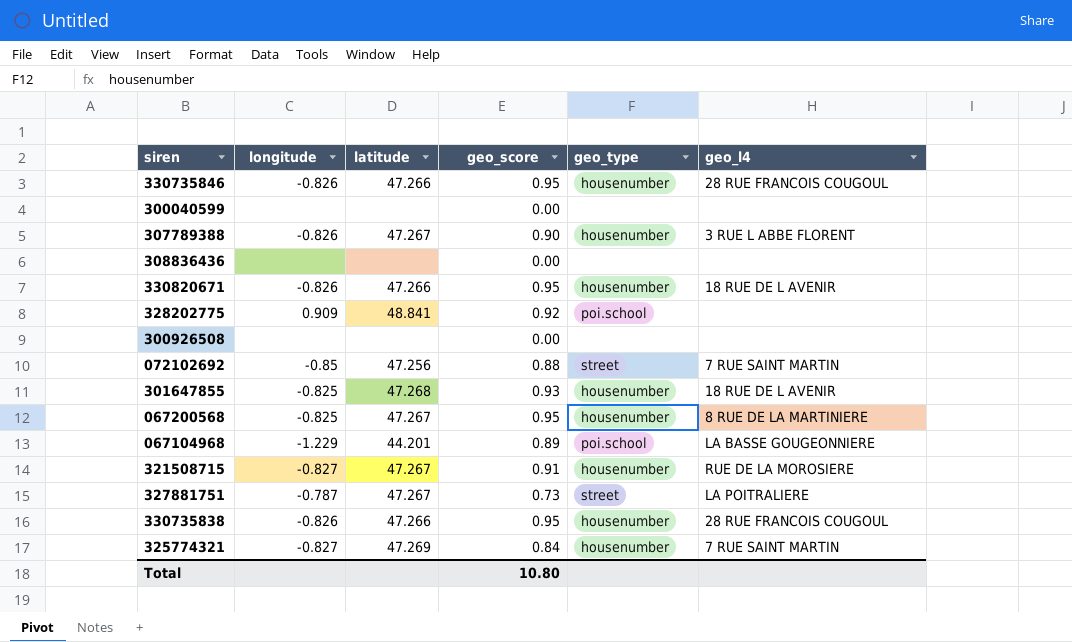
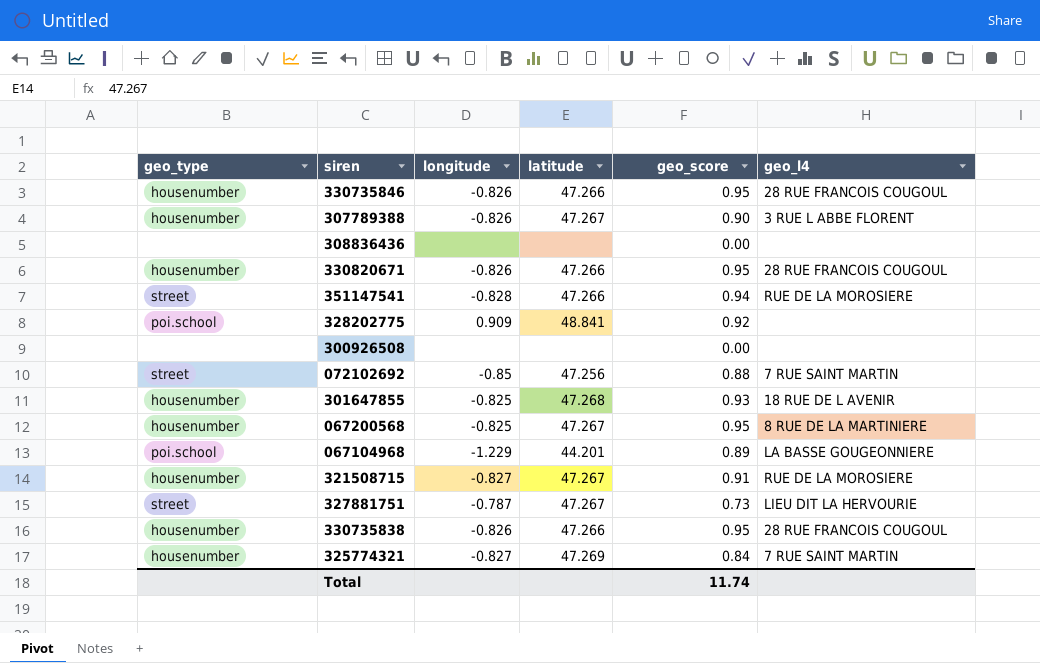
column geo_type | position: 5 -> 1
row 300040599: none | none | 0.00 | none | none -> none
330820671 | geo_l4: 18 RUE DE L AVENIR -> 28 RUE FRANCOIS COUGOUL
row 351147541: none -> street | -0.828 | 47.266 | 0.94 | RUE DE LA MOROSIERE
327881751 | geo_l4: LA POITRALIERE -> LIEU DIT LA HERVOURIE
Total | geo_score: 10.80 -> 11.74

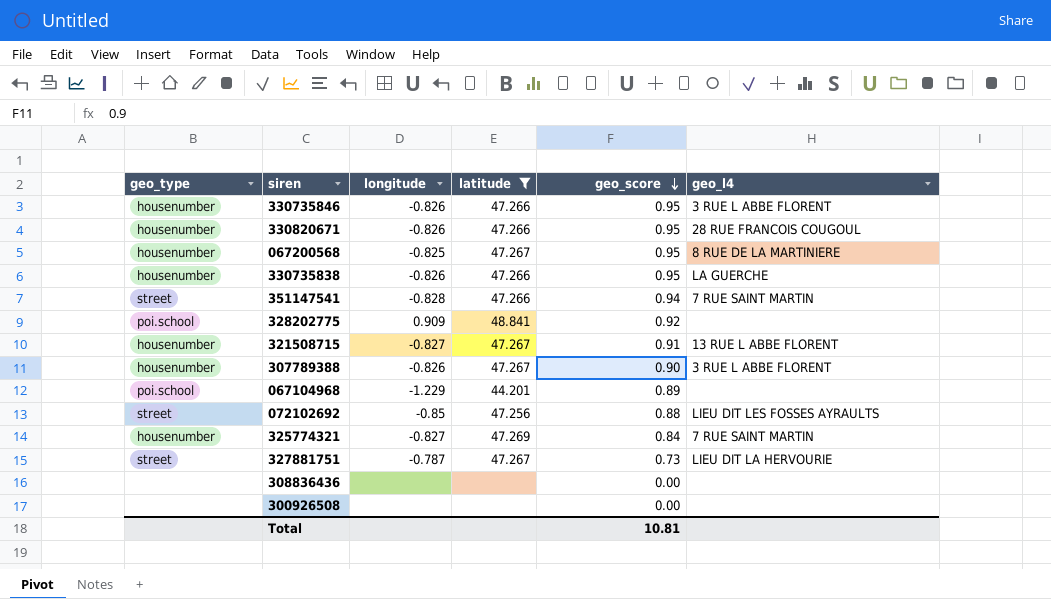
filter: none -> latitude != 47.268
row order: none -> geo_score descending
330735846 | geo_l4: 28 RUE FRANCOIS COUGOUL -> 3 RUE L ABBE FLORENT
330735838 | geo_l4: 28 RUE FRANCOIS COUGOUL -> LA GUERCHE
351147541 | geo_l4: RUE DE LA MOROSIERE -> 7 RUE SAINT MARTIN
321508715 | geo_l4: RUE DE LA MOROSIERE -> 13 RUE L ABBE FLORENT
067104968 | geo_l4: LA BASSE GOUGEONNIERE -> none
072102692 | geo_l4: 7 RUE SAINT MARTIN -> LIEU DIT LES FOSSES AYRAULTS
Total | geo_score: 11.74 -> 10.81

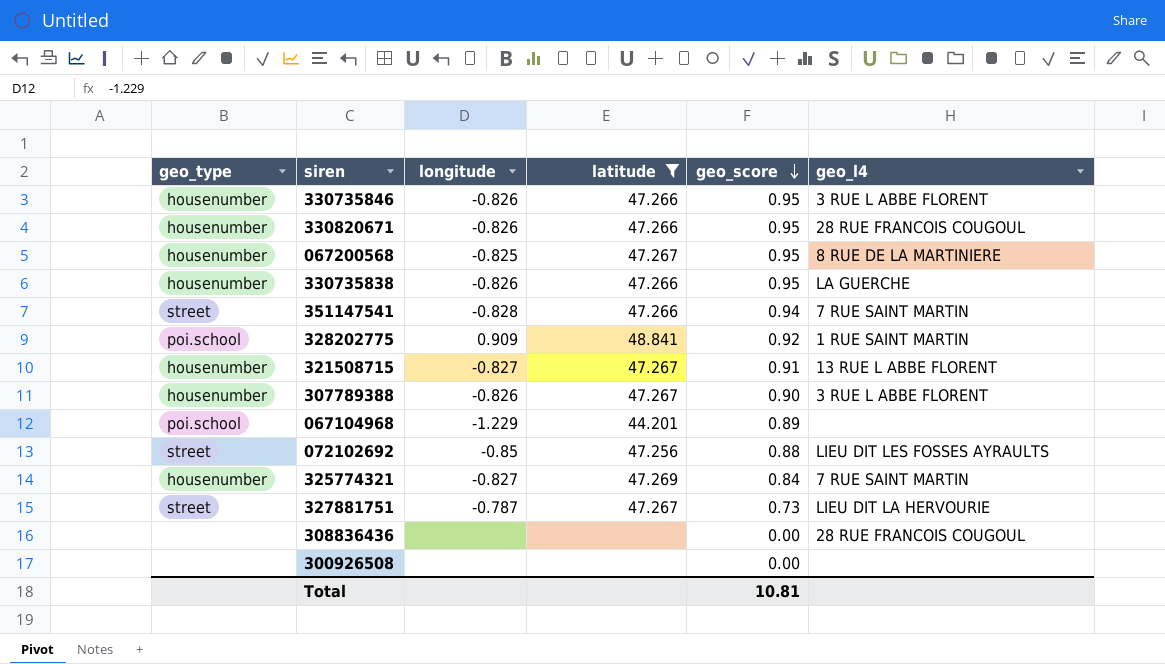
328202775 | geo_l4: none -> 1 RUE SAINT MARTIN
308836436 | geo_l4: none -> 28 RUE FRANCOIS COUGOUL

